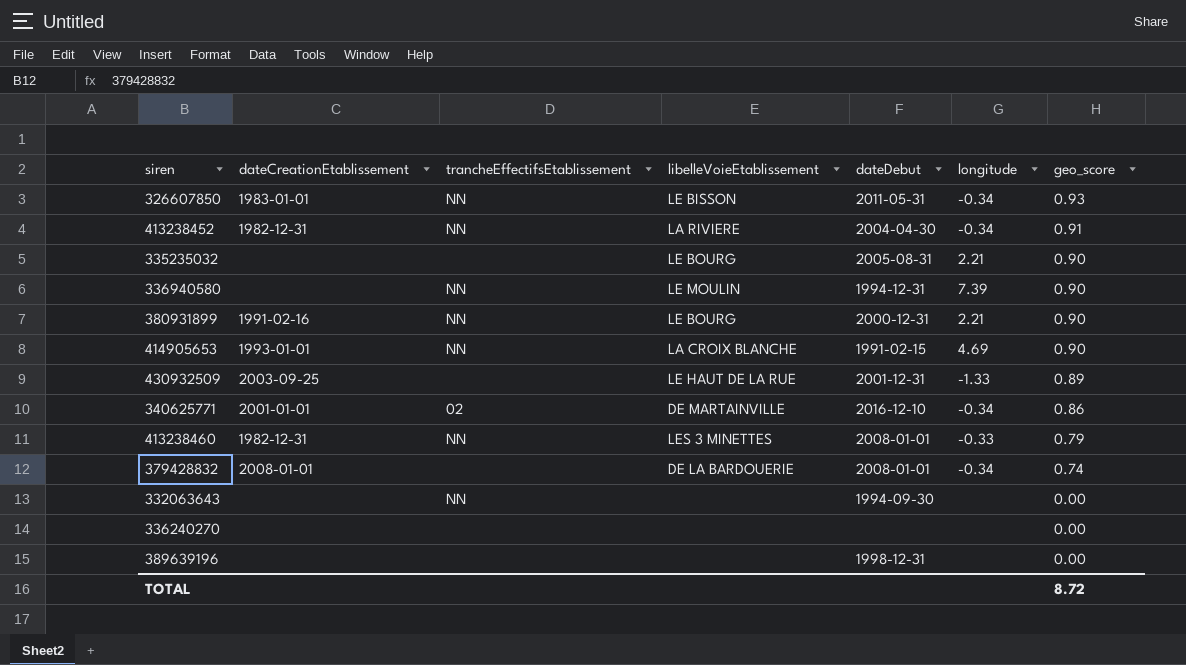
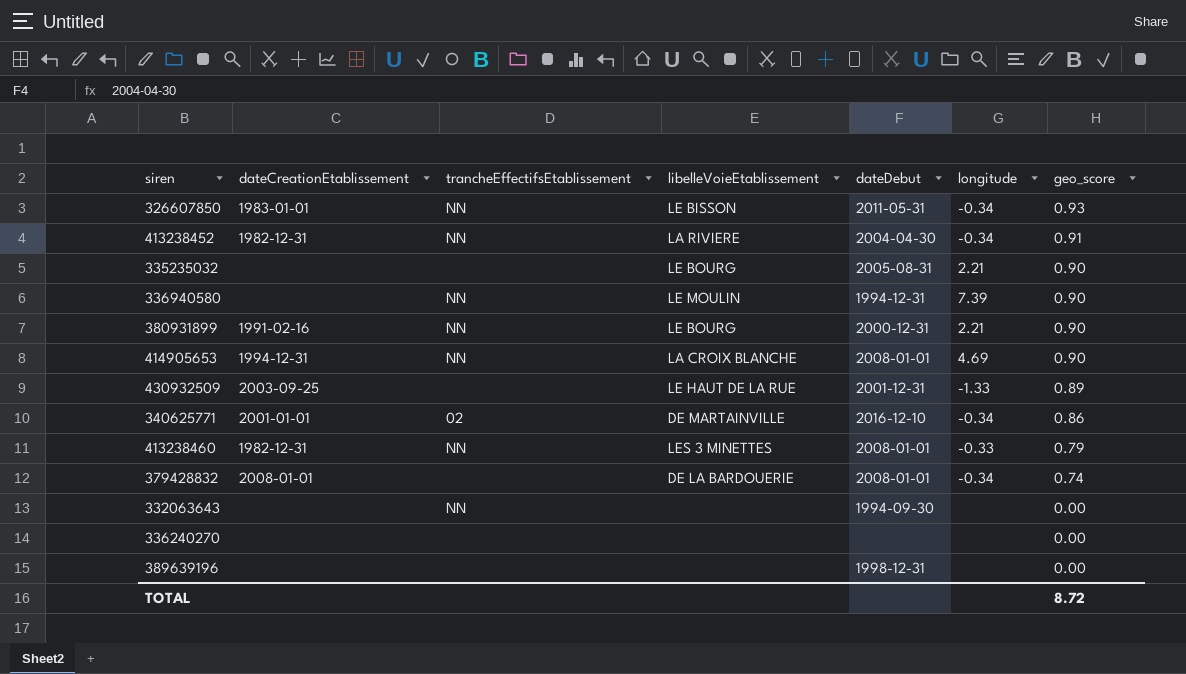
414905653 | dateCreationEtablissement: 1993-01-01 -> 1994-12-31
414905653 | dateDebut: 1991-02-15 -> 2008-01-01

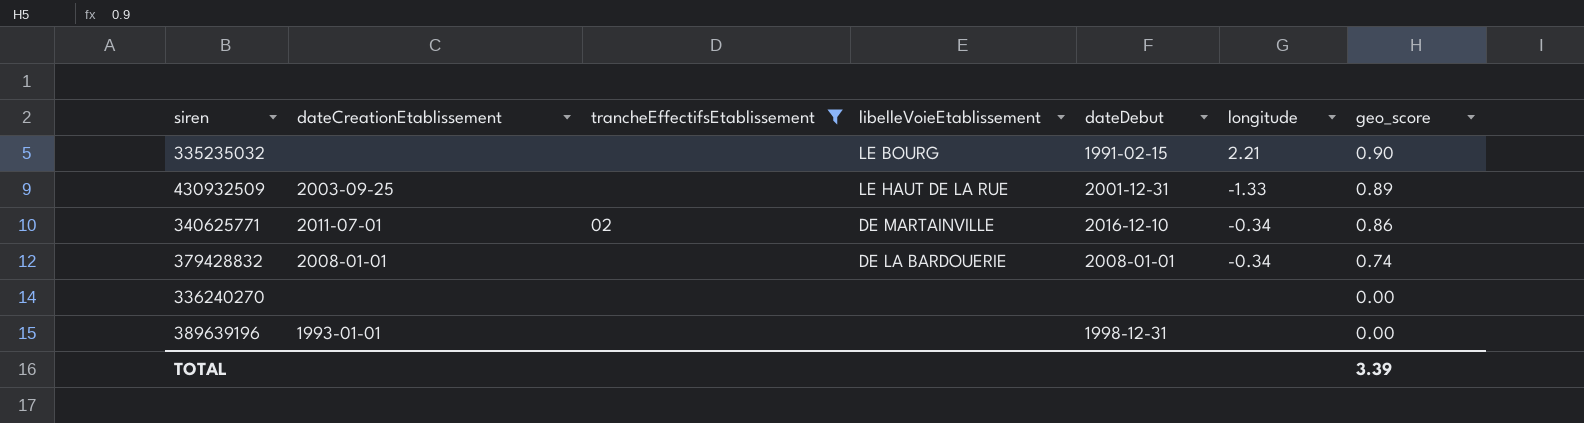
filter: none -> trancheEffectifsEtablissement != NN
335235032 | dateDebut: 2005-08-31 -> 1991-02-15
340625771 | dateCreationEtablissement: 2001-01-01 -> 2011-07-01
389639196 | dateCreationEtablissement: none -> 1993-01-01
TOTAL | geo_score: 8.72 -> 3.39

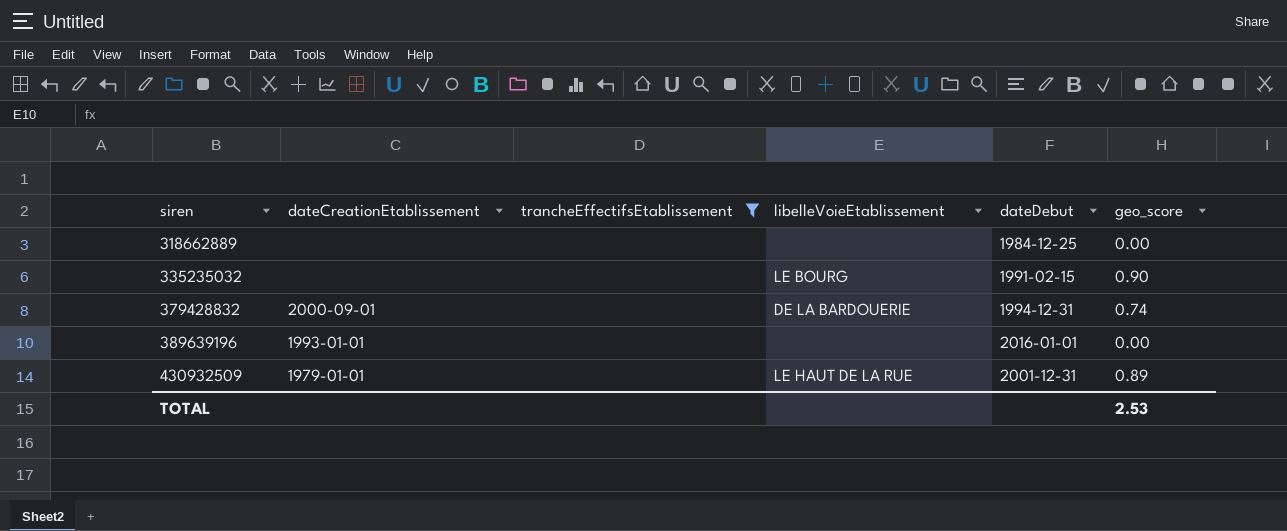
row order: geo_score descending -> siren ascending
column longitude | position: 6 -> none
row 340625771: 2011-07-01 | 02 | DE MARTAINVILLE | 2016-12-10 | -0.34 | 0.86 -> none
row 336240270: none | none | none | none | none | 0.00 -> none
row 318662889: none -> none | none | none | 1984-12-25 | 0.00
379428832 | dateCreationEtablissement: 2008-01-01 -> 2000-09-01
379428832 | dateDebut: 2008-01-01 -> 1994-12-31
389639196 | dateDebut: 1998-12-31 -> 2016-01-01
430932509 | dateCreationEtablissement: 2003-09-25 -> 1979-01-01
TOTAL | geo_score: 3.39 -> 2.53

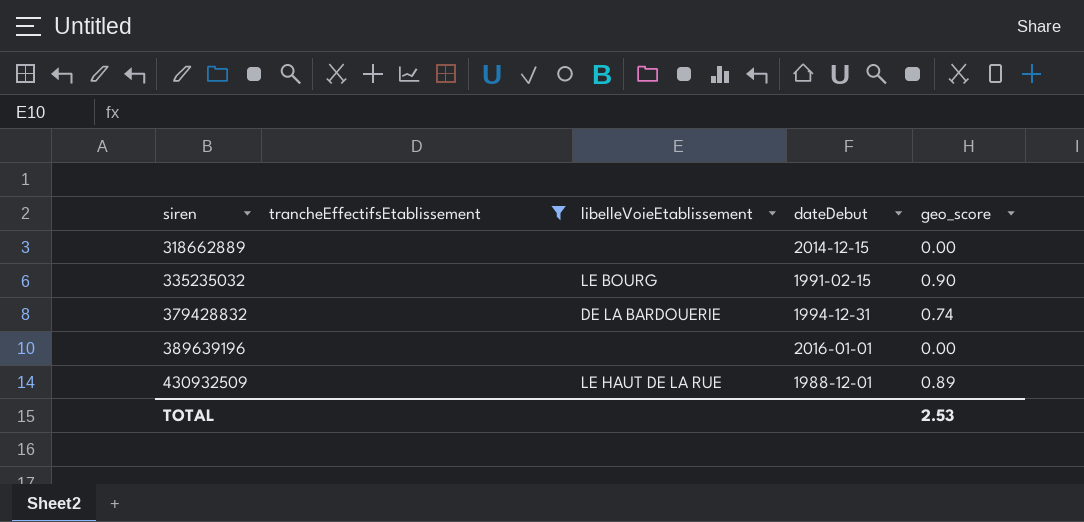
column dateCreationEtablissement | position: 2 -> none
318662889 | dateDebut: 1984-12-25 -> 2014-12-15
430932509 | dateDebut: 2001-12-31 -> 1988-12-01

